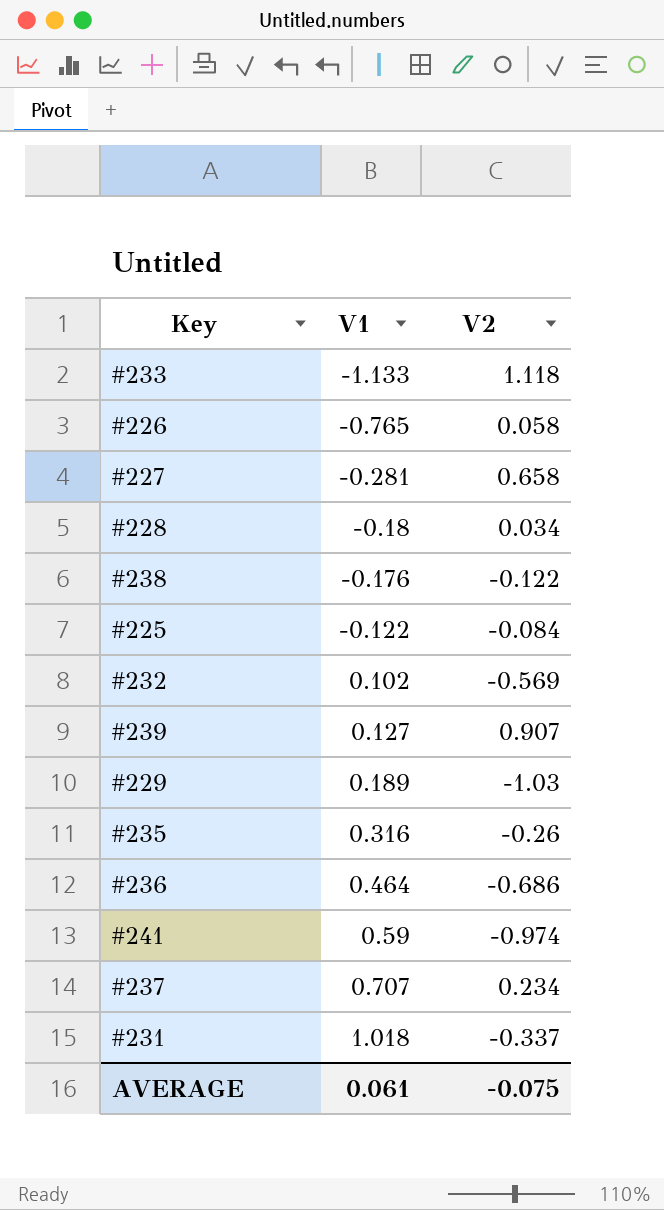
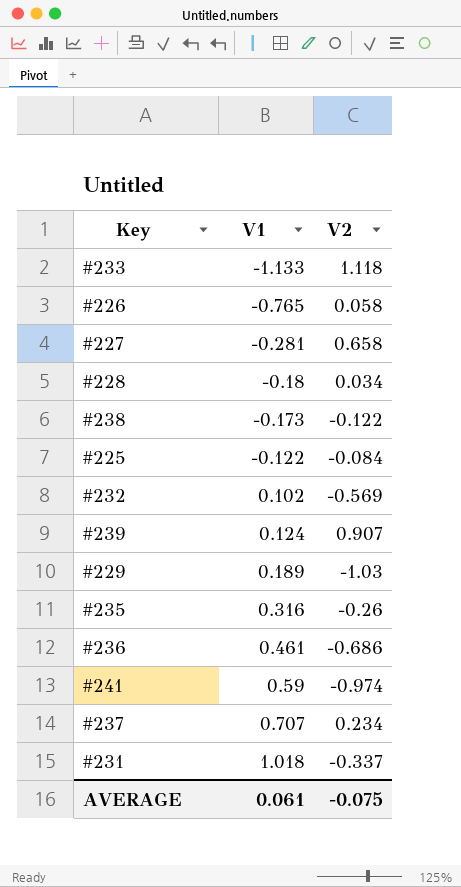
#238 | V1: -0.176 -> -0.173
#239 | V1: 0.127 -> 0.124
#236 | V1: 0.464 -> 0.461

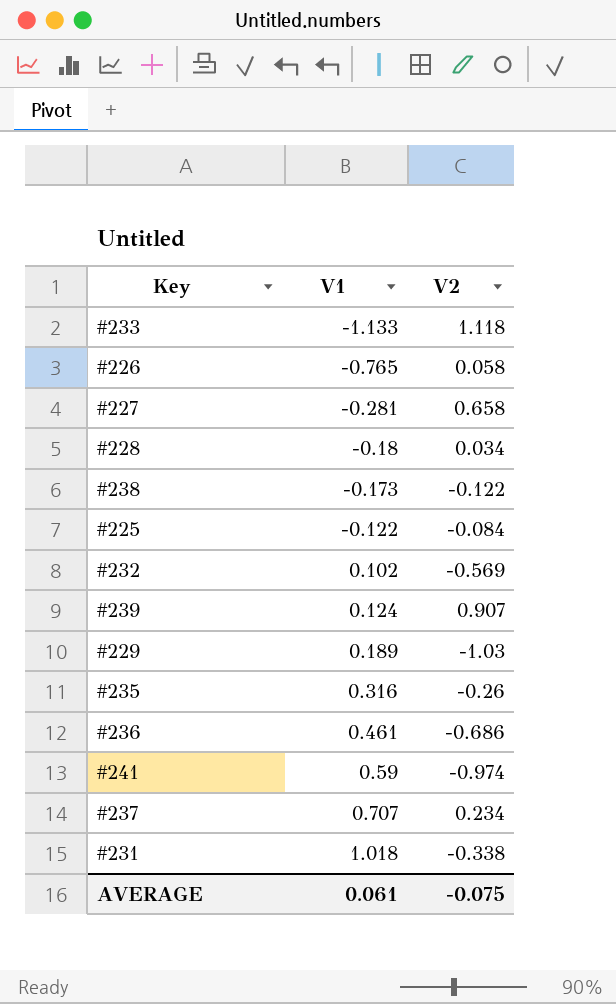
#231 | V2: -0.337 -> -0.338

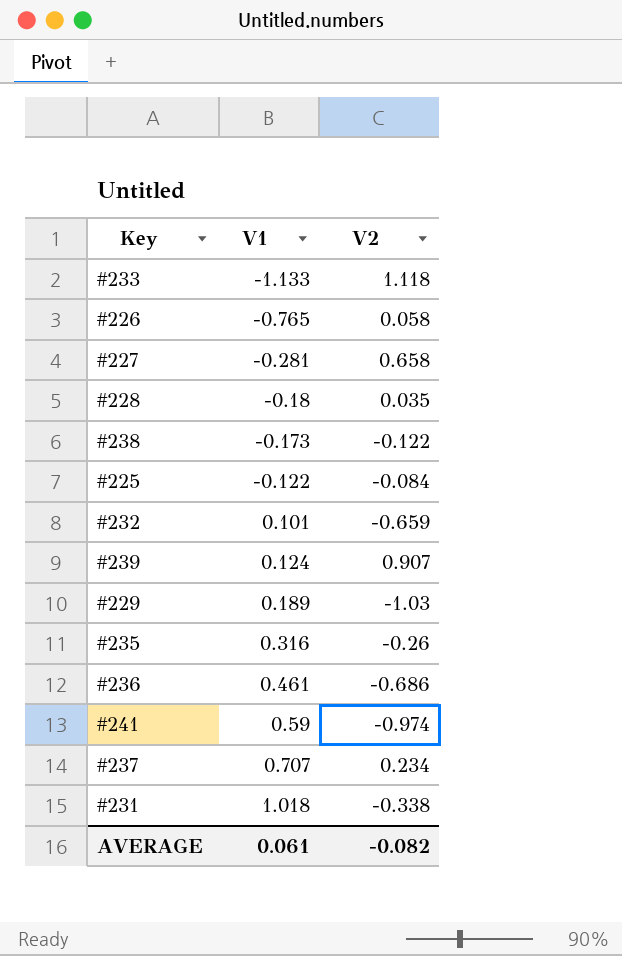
#228 | V2: 0.034 -> 0.035
#232 | V1: 0.102 -> 0.101
#232 | V2: -0.569 -> -0.659
AVERAGE | V2: -0.075 -> -0.082

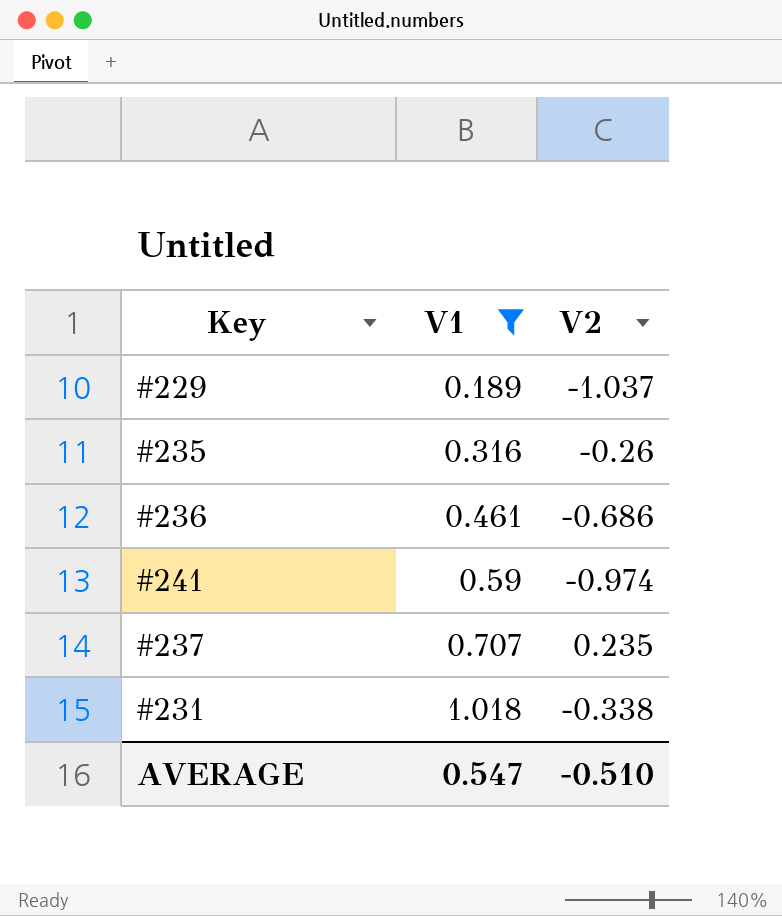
filter: none -> V1 >= 0.189
#229 | V2: -1.03 -> -1.037
#237 | V2: 0.234 -> 0.235
AVERAGE | V1: 0.061 -> 0.547
AVERAGE | V2: -0.082 -> -0.510

